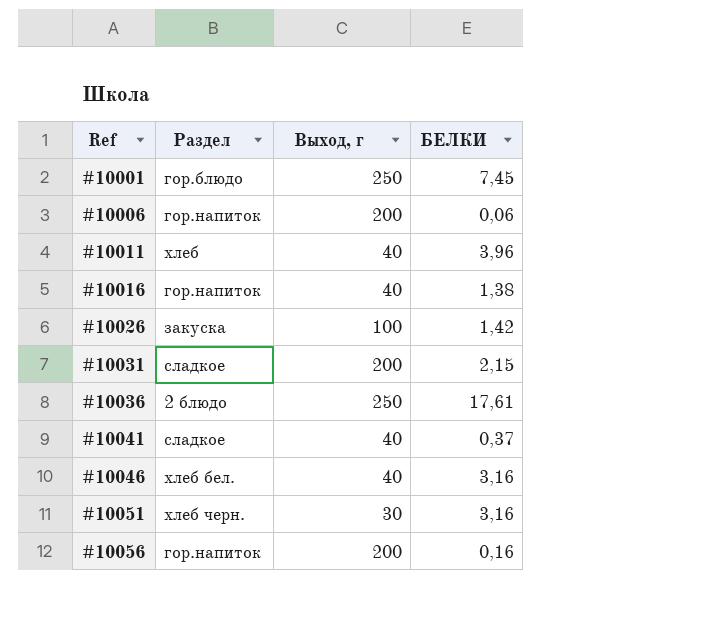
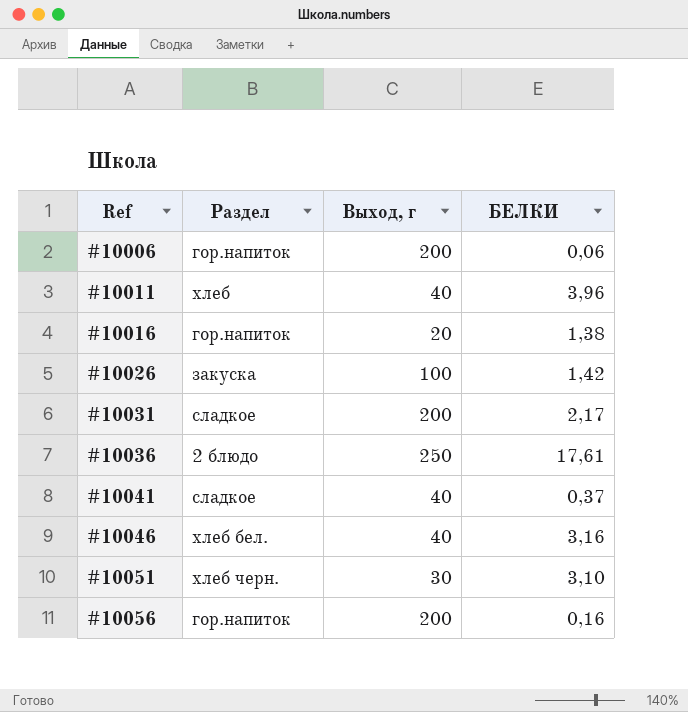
row #10001: гор.блюдо | 250 | 7,45 -> none
#10016 | Выход, г: 40 -> 20
#10031 | БЕЛКИ: 2,15 -> 2,17
#10051 | БЕЛКИ: 3,16 -> 3,10

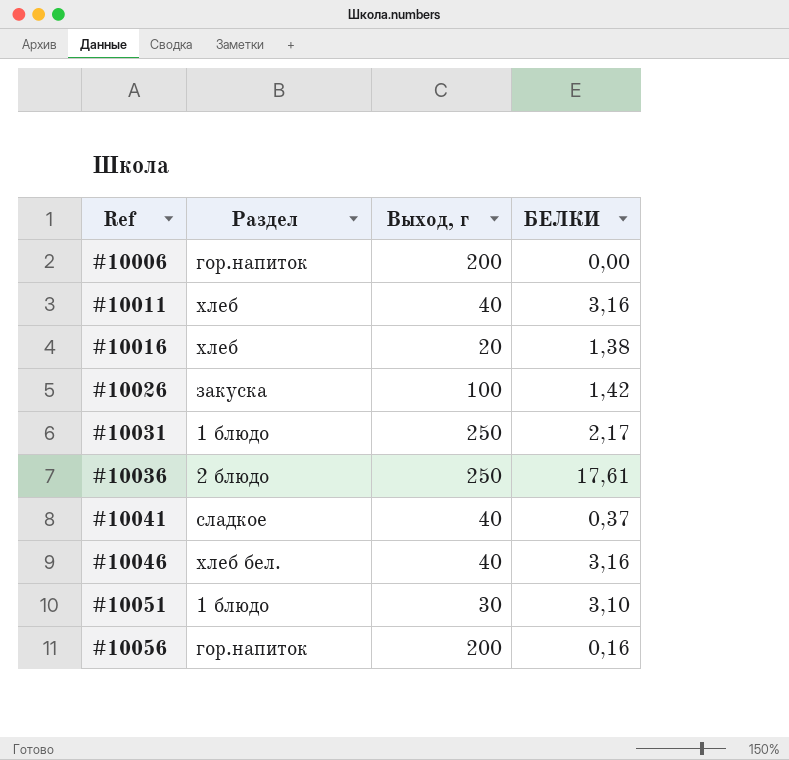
#10006 | БЕЛКИ: 0,06 -> 0,00
#10011 | БЕЛКИ: 3,96 -> 3,16
#10016 | Раздел: гор.напиток -> хлеб
#10031 | Раздел: сладкое -> 1 блюдо
#10031 | Выход, г: 200 -> 250
#10051 | Раздел: хлеб черн. -> 1 блюдо

